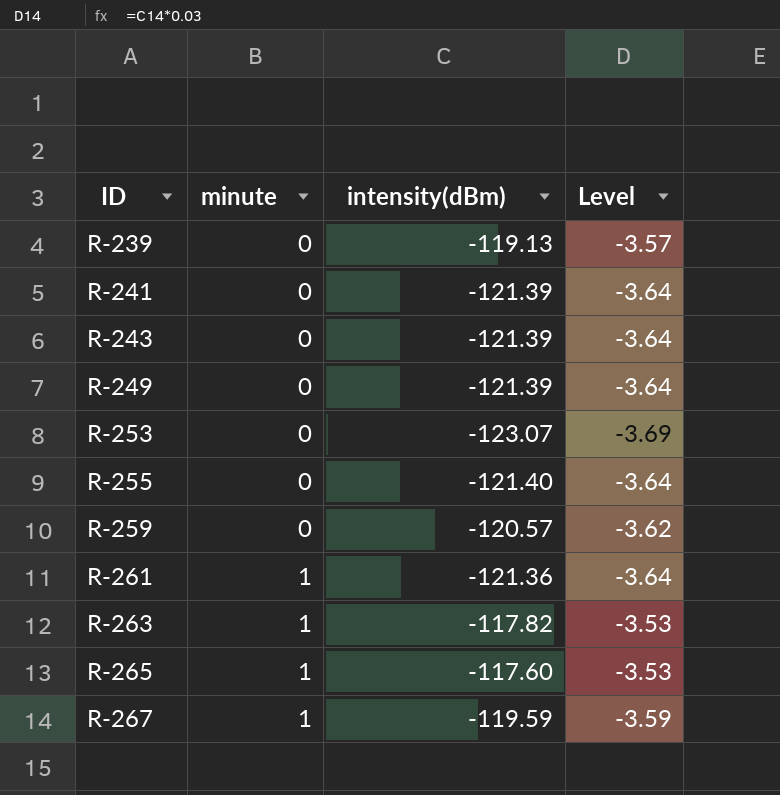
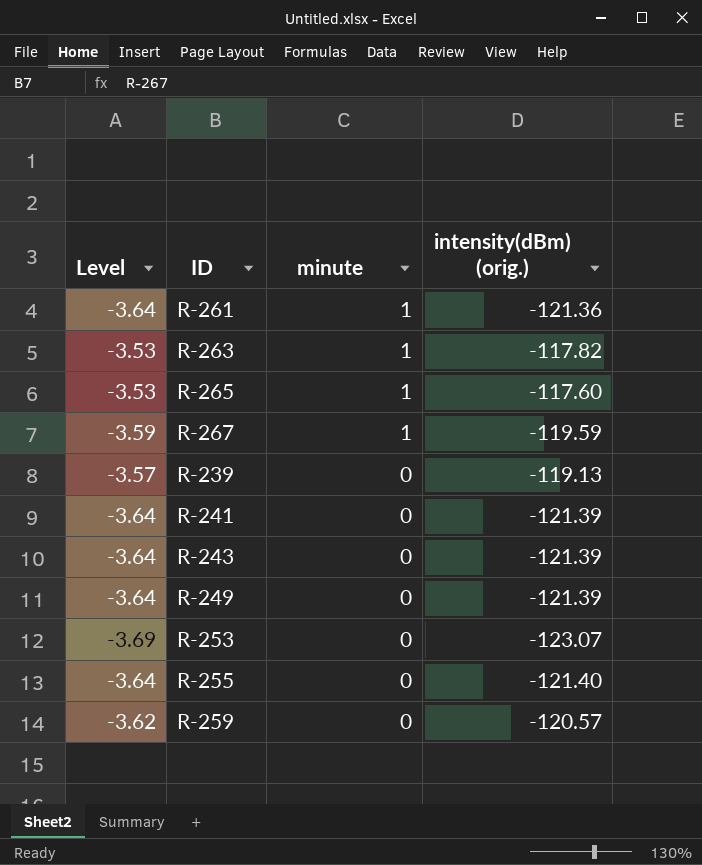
row order: ID ascending -> minute descending
column Level | position: 4 -> 1
column name: intensity(dBm) -> intensity(dBm) (orig.)

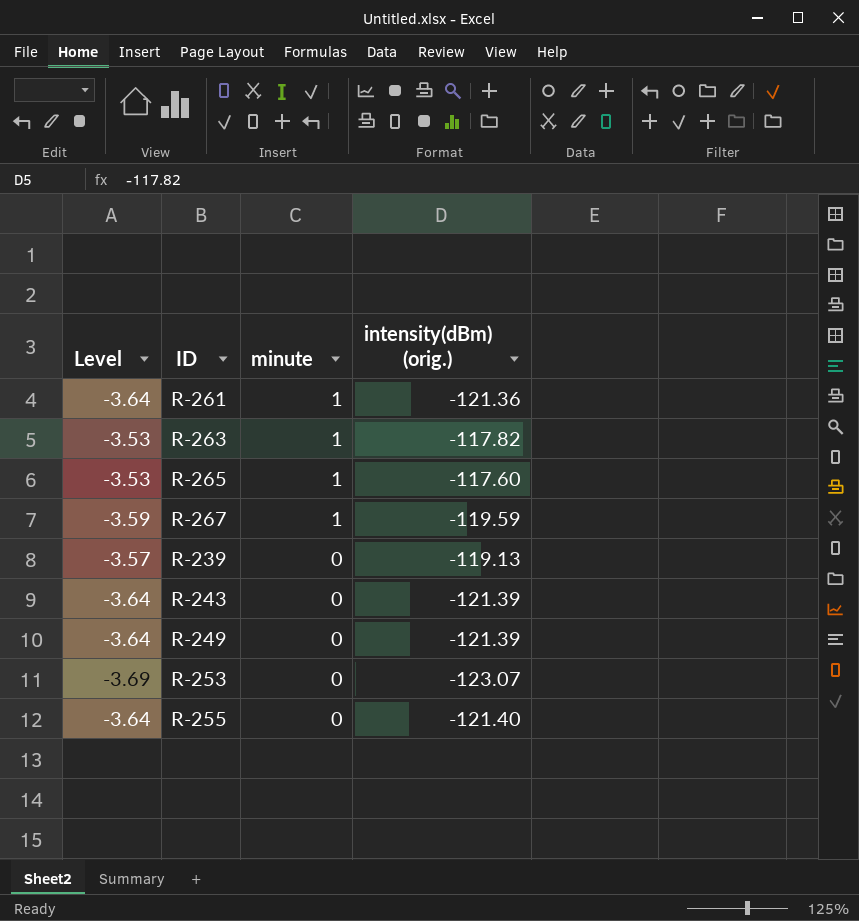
row R-241: -3.64 | 0 | -121.39 -> none
row R-259: -3.62 | 0 | -120.57 -> none

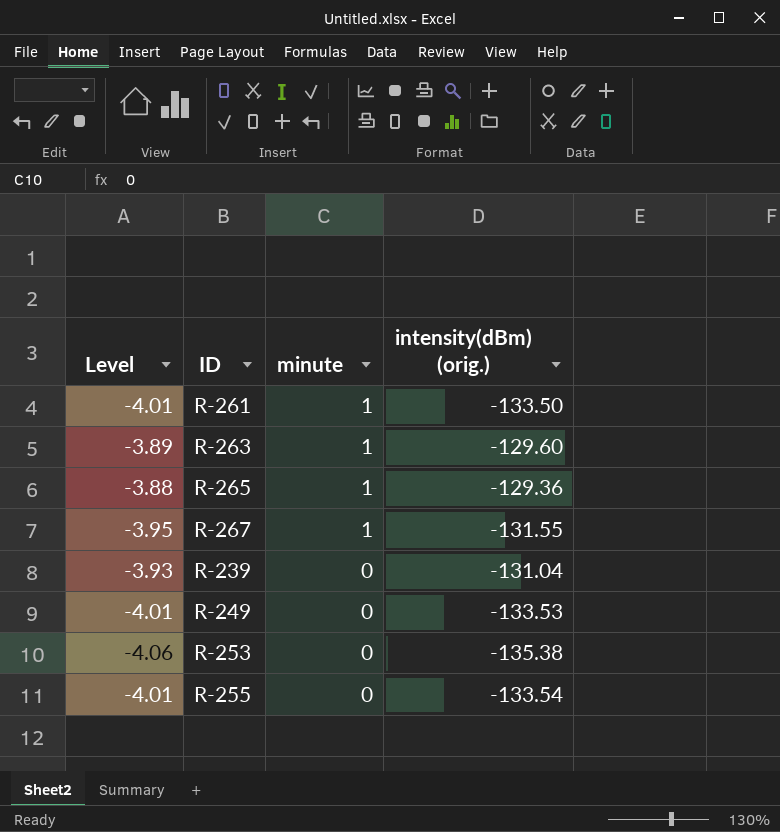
row R-243: -3.64 | 0 | -121.39 -> none
R-261 | Level: -3.64 -> -4.01
R-261 | intensity(dBm) (orig.): -121.36 -> -133.50
R-263 | Level: -3.53 -> -3.89
R-263 | intensity(dBm) (orig.): -117.82 -> -129.60
R-265 | Level: -3.53 -> -3.88
R-265 | intensity(dBm) (orig.): -117.60 -> -129.36
R-267 | Level: -3.59 -> -3.95
R-267 | intensity(dBm) (orig.): -119.59 -> -131.55
R-239 | Level: -3.57 -> -3.93
R-239 | intensity(dBm) (orig.): -119.13 -> -131.04
R-249 | Level: -3.64 -> -4.01
R-249 | intensity(dBm) (orig.): -121.39 -> -133.53
R-253 | Level: -3.69 -> -4.06
R-253 | intensity(dBm) (orig.): -123.07 -> -135.38
R-255 | Level: -3.64 -> -4.01
R-255 | intensity(dBm) (orig.): -121.40 -> -133.54

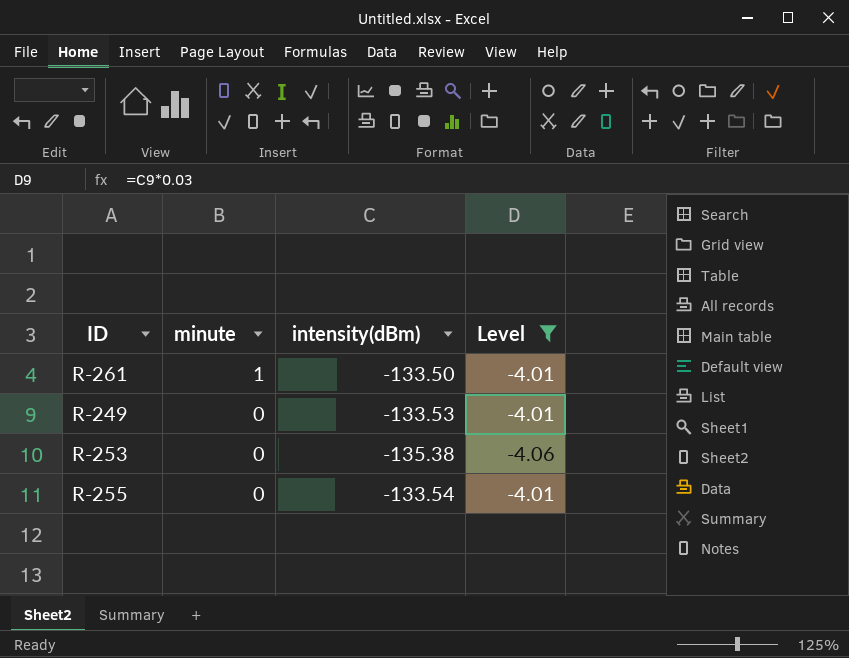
filter: none -> Level <= -4.01
column name: intensity(dBm) (orig.) -> intensity(dBm)
column Level | position: 1 -> 4

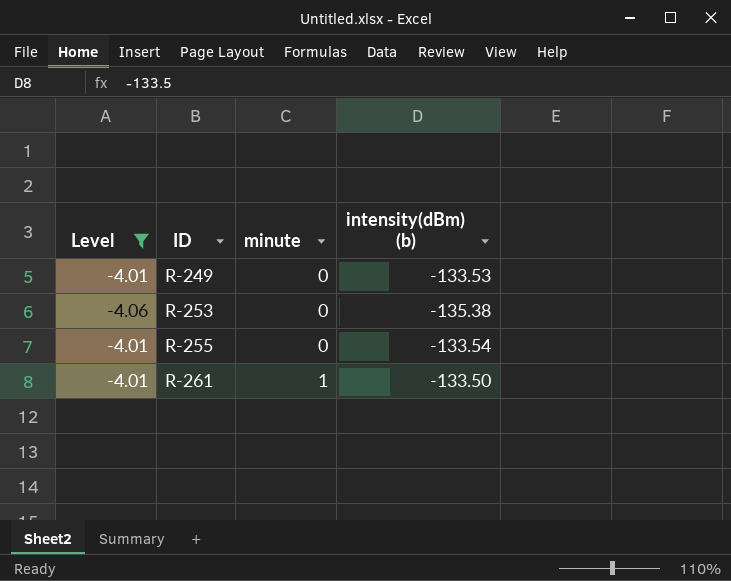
row order: minute descending -> ID ascending
column Level | position: 4 -> 1
column name: intensity(dBm) -> intensity(dBm) (b)

